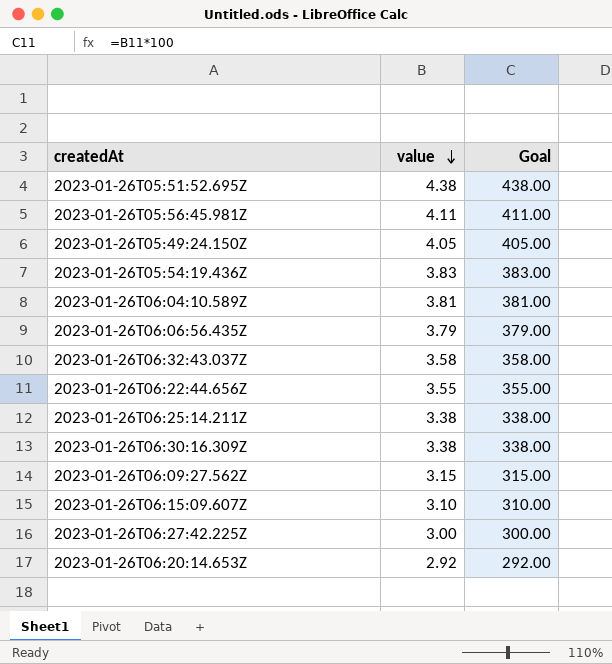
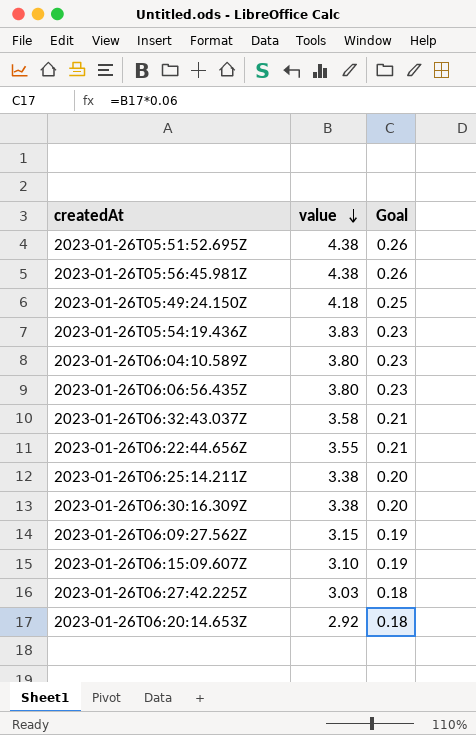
column Goal | formula: [value] * 100 -> [value] * 0.06
2023-01-26T05:56:45.981Z | value: 4.11 -> 4.38
2023-01-26T05:49:24.150Z | value: 4.05 -> 4.18
2023-01-26T06:04:10.589Z | value: 3.81 -> 3.80
2023-01-26T06:06:56.435Z | value: 3.79 -> 3.80
2023-01-26T06:27:42.225Z | value: 3.00 -> 3.03

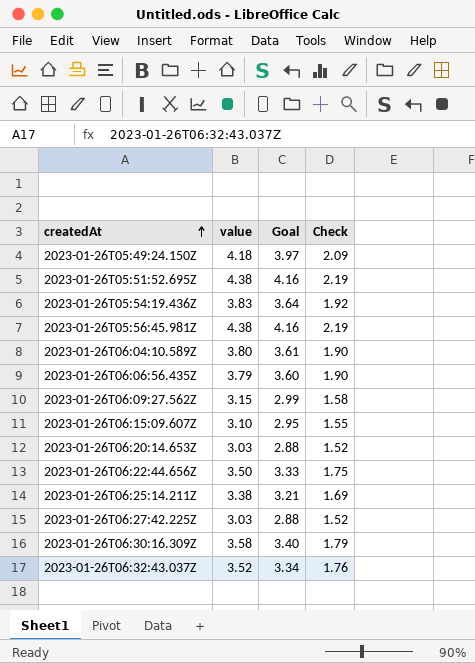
row order: value descending -> createdAt ascending
column Goal | formula: [value] * 0.06 -> [value] * 0.95
column Check | formula: none -> [value] * 0.5
2023-01-26T06:06:56.435Z | value: 3.80 -> 3.79
2023-01-26T06:20:14.653Z | value: 2.92 -> 3.03
2023-01-26T06:22:44.656Z | value: 3.55 -> 3.50
2023-01-26T06:30:16.309Z | value: 3.38 -> 3.58
2023-01-26T06:32:43.037Z | value: 3.58 -> 3.52

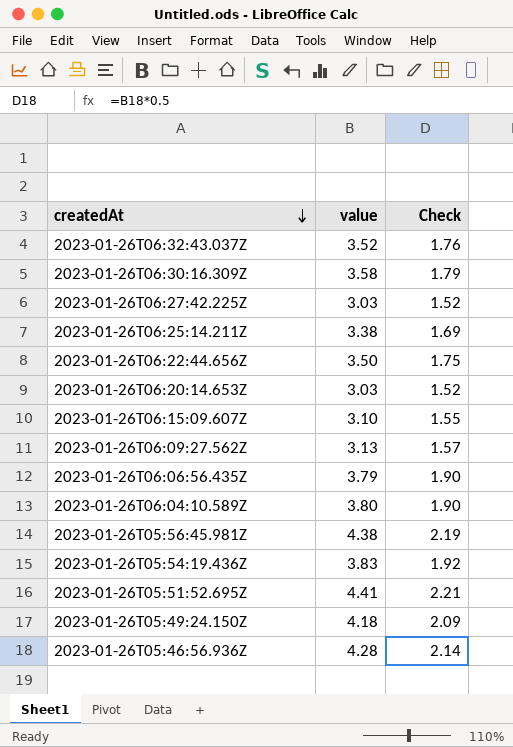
row order: createdAt ascending -> createdAt descending
column Goal | formula: [value] * 0.95 -> none
2023-01-26T06:09:27.562Z | value: 3.15 -> 3.13
2023-01-26T06:09:27.562Z | Check: 1.58 -> 1.57
2023-01-26T05:51:52.695Z | value: 4.38 -> 4.41
2023-01-26T05:51:52.695Z | Check: 2.19 -> 2.21
row 2023-01-26T05:46:56.936Z: none -> 4.28 | 2.14

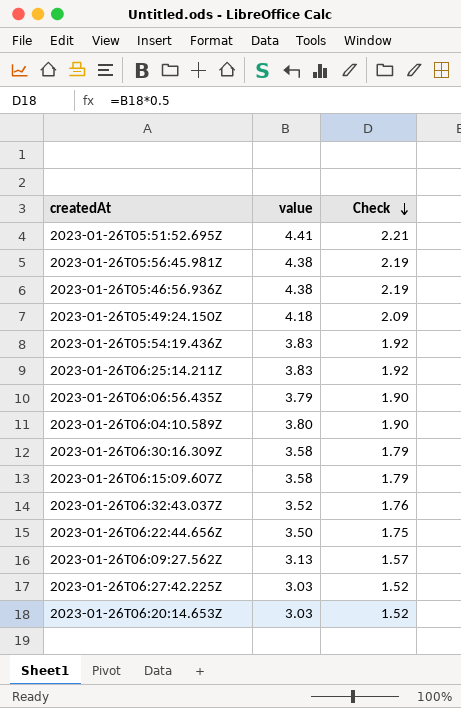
row order: createdAt descending -> Check descending
2023-01-26T05:46:56.936Z | value: 4.28 -> 4.38
2023-01-26T05:46:56.936Z | Check: 2.14 -> 2.19
2023-01-26T06:25:14.211Z | value: 3.38 -> 3.83
2023-01-26T06:25:14.211Z | Check: 1.69 -> 1.92
2023-01-26T06:15:09.607Z | value: 3.10 -> 3.58
2023-01-26T06:15:09.607Z | Check: 1.55 -> 1.79

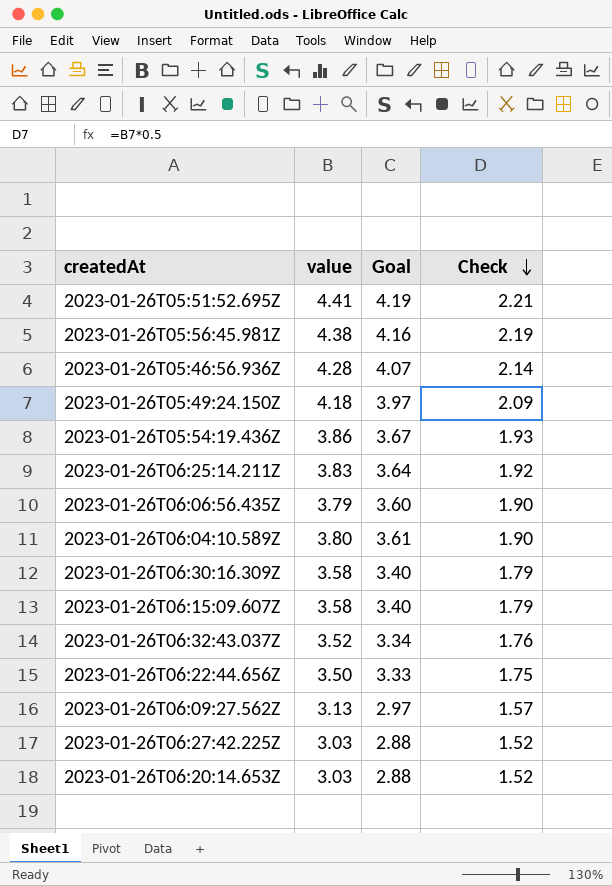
column Goal | formula: none -> [value] * 0.95
2023-01-26T05:46:56.936Z | value: 4.38 -> 4.28
2023-01-26T05:46:56.936Z | Check: 2.19 -> 2.14
2023-01-26T05:54:19.436Z | value: 3.83 -> 3.86
2023-01-26T05:54:19.436Z | Check: 1.92 -> 1.93

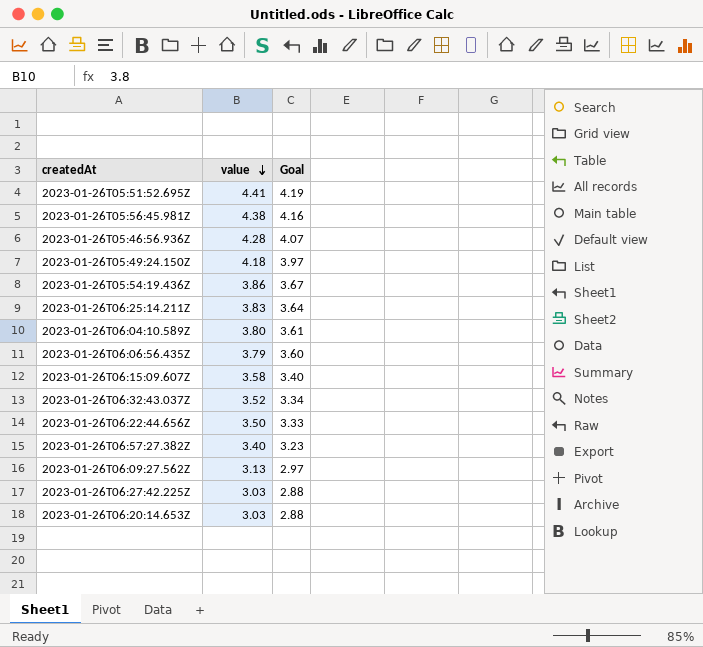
row order: Check descending -> value descending
column Check | formula: [value] * 0.5 -> none
row 2023-01-26T06:30:16.309Z: 3.58 | 3.40 | 1.79 -> none
row 2023-01-26T06:57:27.382Z: none -> 3.40 | 3.23

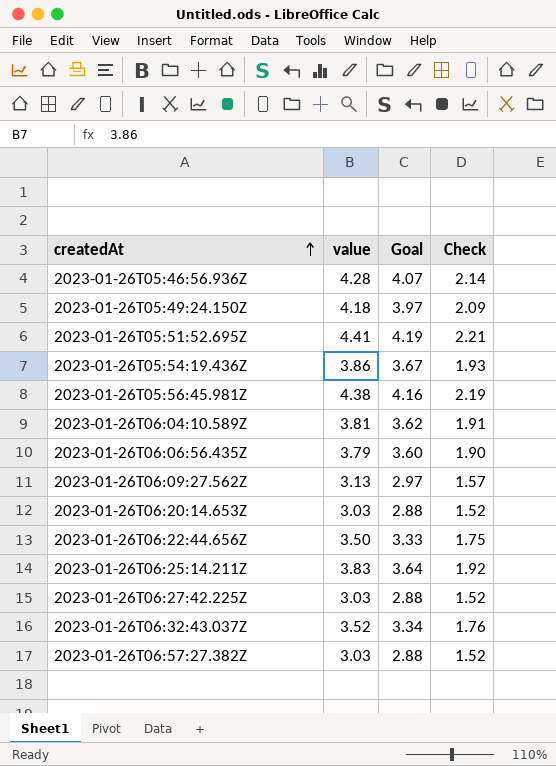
row order: value descending -> createdAt ascending
column Check | formula: none -> [value] * 0.5
row 2023-01-26T06:15:09.607Z: 3.58 | 3.40 -> none
2023-01-26T06:04:10.589Z | value: 3.80 -> 3.81
2023-01-26T06:04:10.589Z | Goal: 3.61 -> 3.62
2023-01-26T06:57:27.382Z | value: 3.40 -> 3.03
2023-01-26T06:57:27.382Z | Goal: 3.23 -> 2.88

